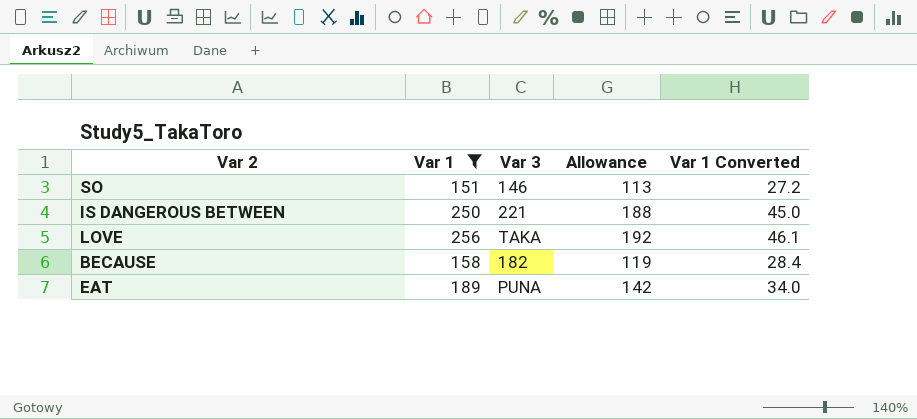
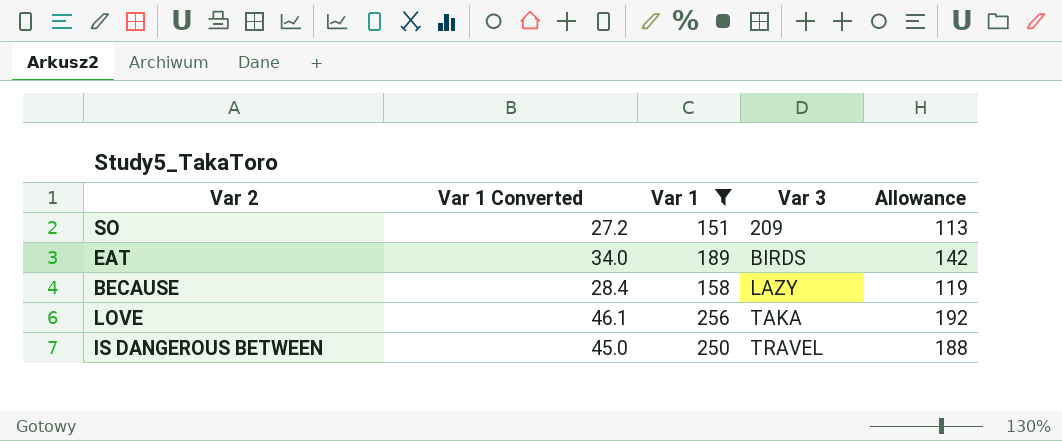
row order: none -> Var 3 ascending
column Var 1 Converted | position: 5 -> 2
SO | Var 3: 146 -> 209
EAT | Var 3: PUNA -> BIRDS
BECAUSE | Var 3: 182 -> LAZY
IS DANGEROUS BETWEEN | Var 3: 221 -> TRAVEL

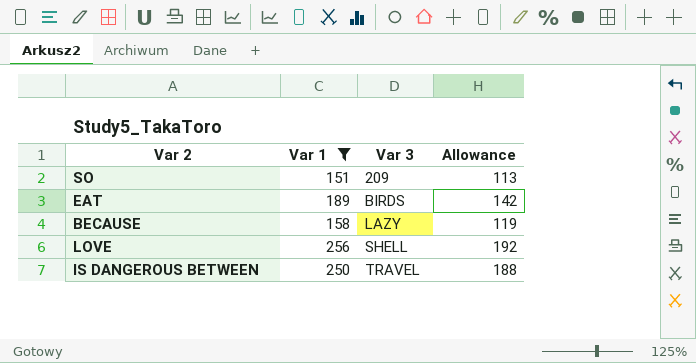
column Var 1 Converted | formula: [Var 1] * 0.18 -> none
LOVE | Var 3: TAKA -> SHELL

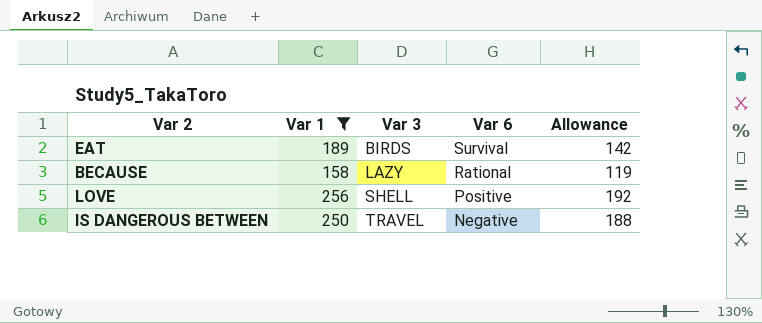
column Var 6 | position: none -> 4
row SO: 151 | 209 | 113 -> none

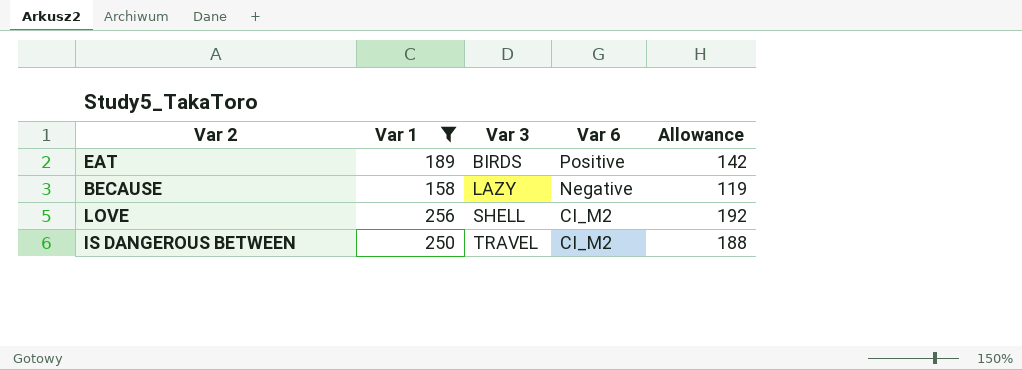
EAT | Var 6: Survival -> Positive
BECAUSE | Var 6: Rational -> Negative
LOVE | Var 6: Positive -> CI_M2
IS DANGEROUS BETWEEN | Var 6: Negative -> CI_M2

